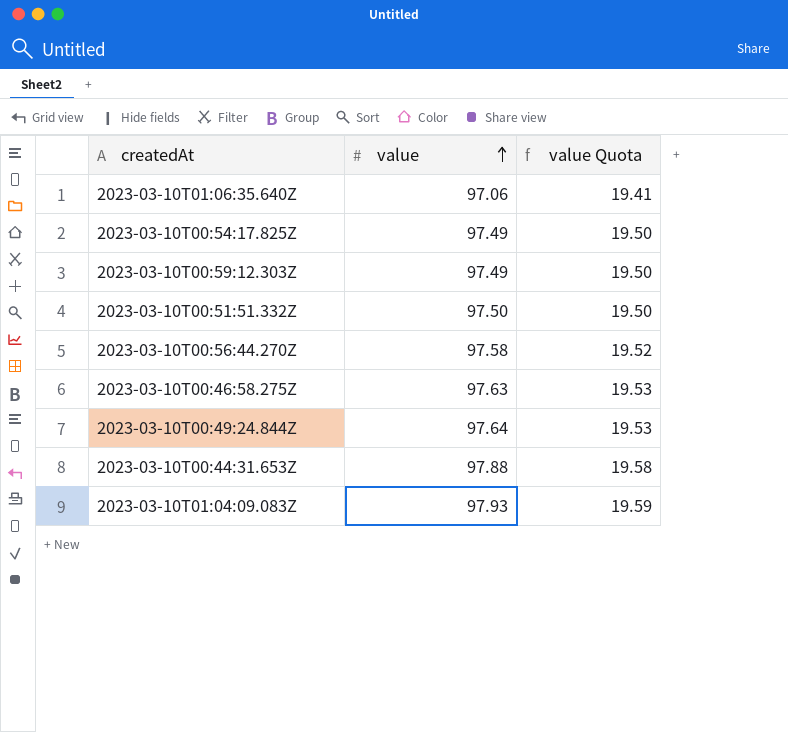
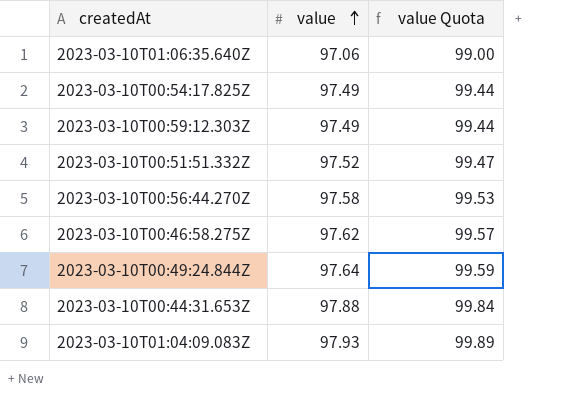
column value Quota | formula: [value] * 0.2 -> [value] * 1.02
2023-03-10T00:51:51.332Z | value: 97.50 -> 97.52
2023-03-10T00:46:58.275Z | value: 97.63 -> 97.62

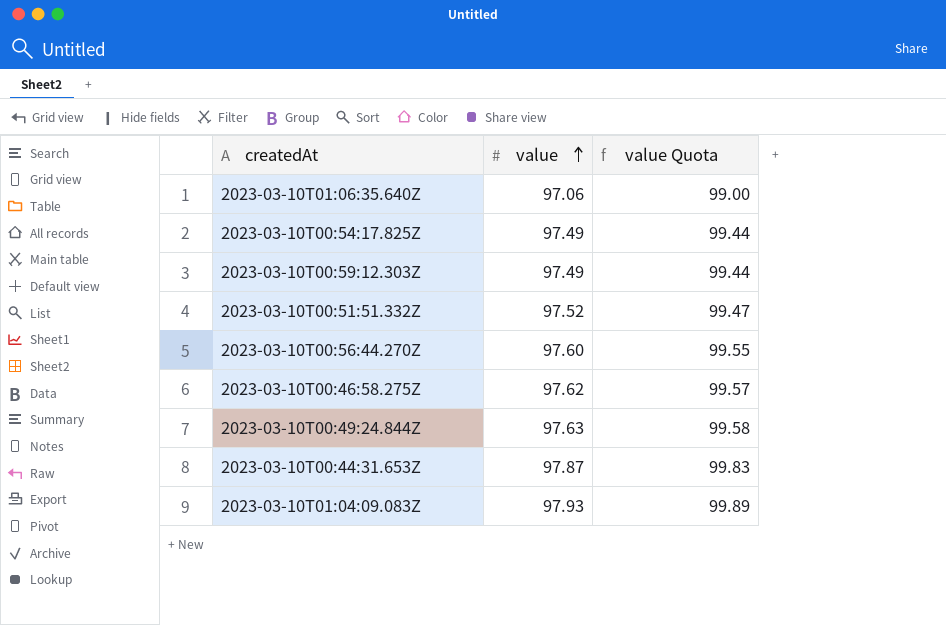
2023-03-10T00:56:44.270Z | value: 97.58 -> 97.60
2023-03-10T00:56:44.270Z | value Quota: 99.53 -> 99.55
2023-03-10T00:49:24.844Z | value: 97.64 -> 97.63
2023-03-10T00:49:24.844Z | value Quota: 99.59 -> 99.58
2023-03-10T00:44:31.653Z | value: 97.88 -> 97.87
2023-03-10T00:44:31.653Z | value Quota: 99.84 -> 99.83

